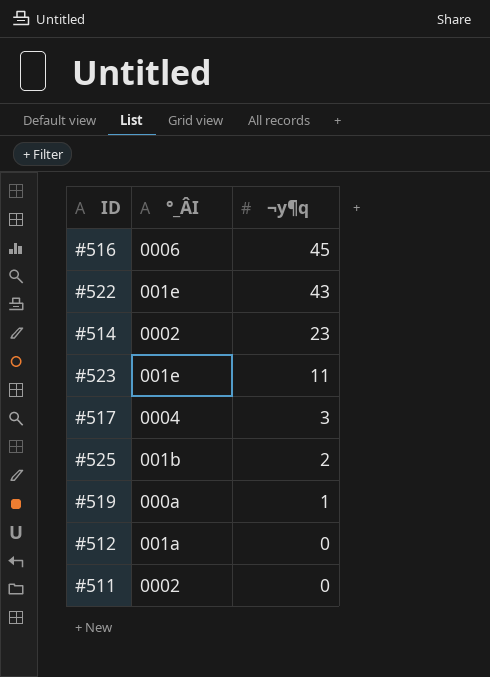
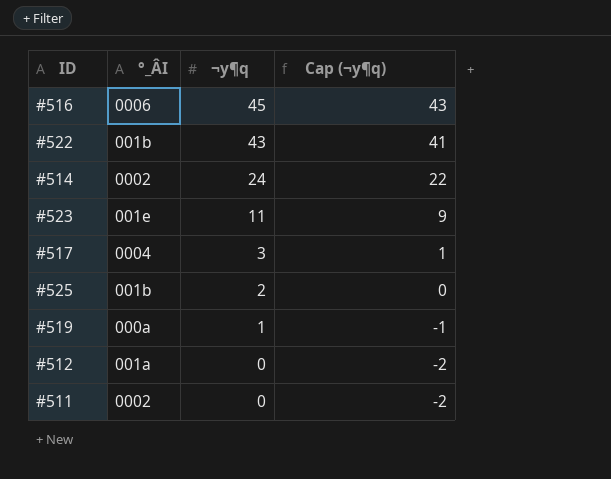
column Cap (¬y¶q) | formula: none -> [¬y¶q] - 2
#522 | °_ÂI: 001e -> 001b
#514 | ¬y¶q: 23 -> 24

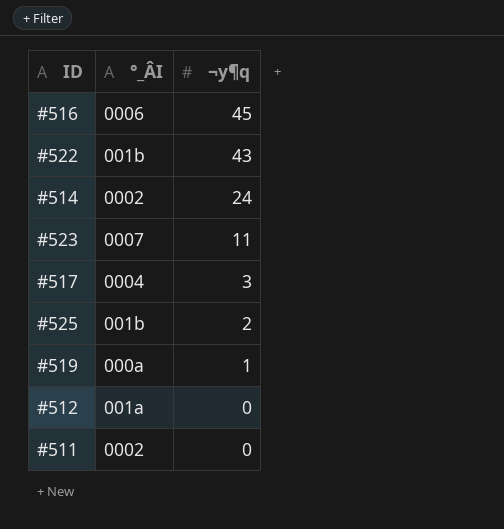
column Cap (¬y¶q) | formula: [¬y¶q] - 2 -> none
#523 | °_ÂI: 001e -> 0007

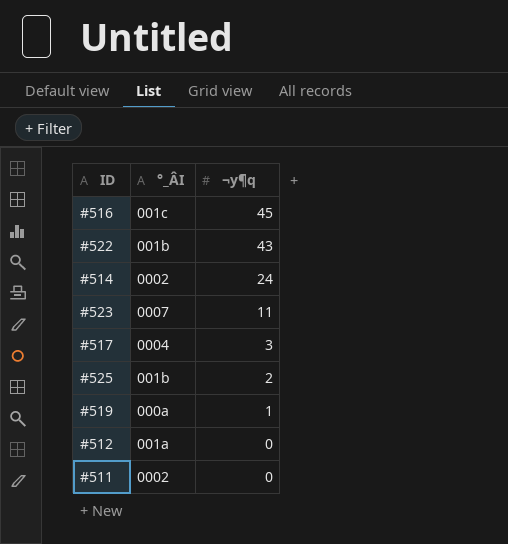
#516 | °_ÂI: 0006 -> 001c

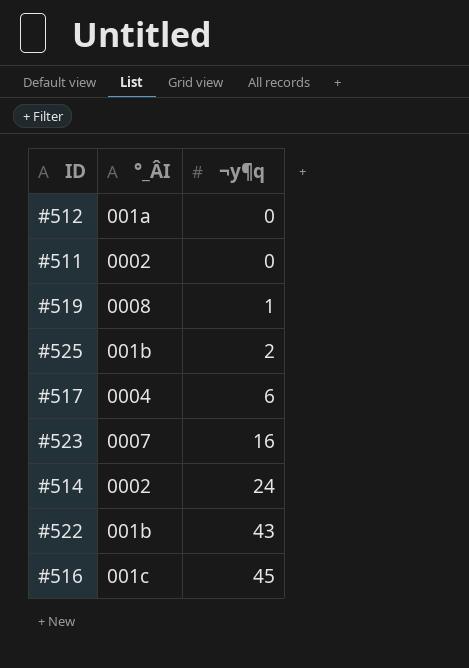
row order: ¬y¶q descending -> ¬y¶q ascending
#519 | °_ÂI: 000a -> 0008
#517 | ¬y¶q: 3 -> 6
#523 | ¬y¶q: 11 -> 16

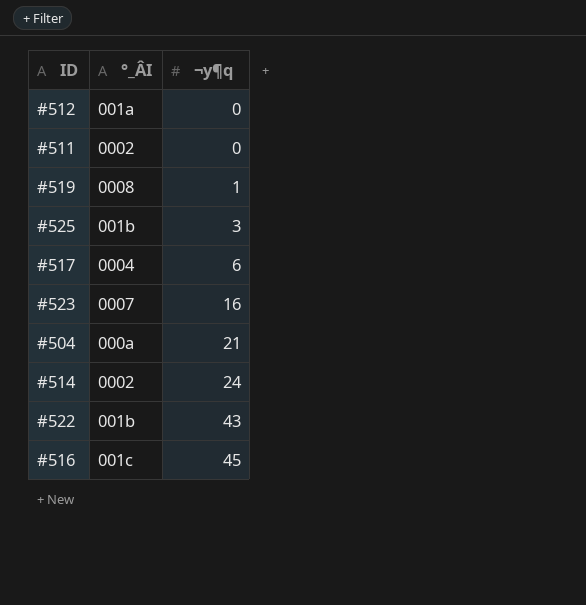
#525 | ¬y¶q: 2 -> 3
row #504: none -> 000a | 21

